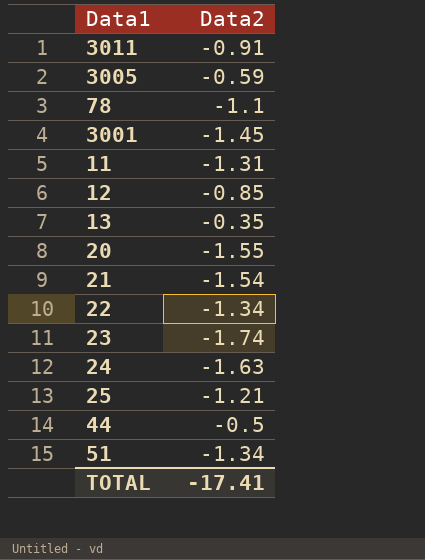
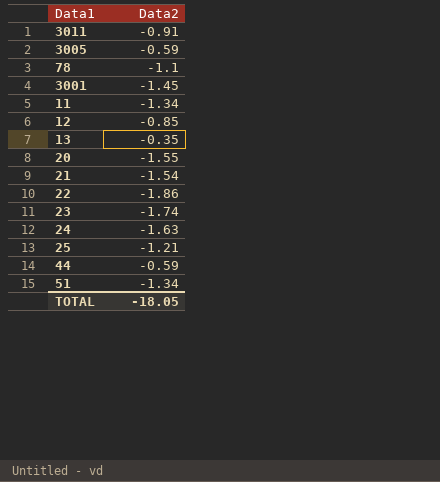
11 | Data2: -1.31 -> -1.34
22 | Data2: -1.34 -> -1.86
44 | Data2: -0.5 -> -0.59
TOTAL | Data2: -17.41 -> -18.05

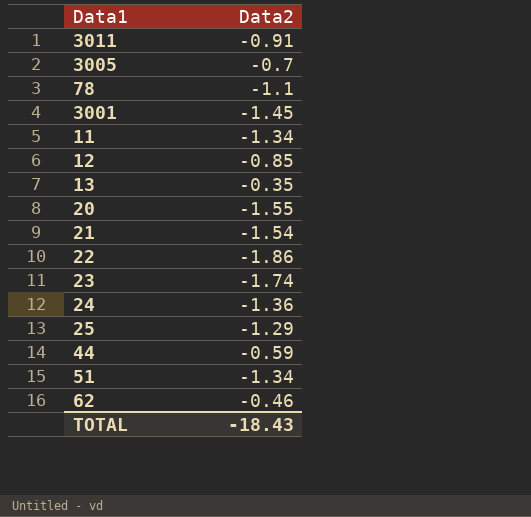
3005 | Data2: -0.59 -> -0.7
24 | Data2: -1.63 -> -1.36
25 | Data2: -1.21 -> -1.29
row 62: none -> -0.46
TOTAL | Data2: -18.05 -> -18.43

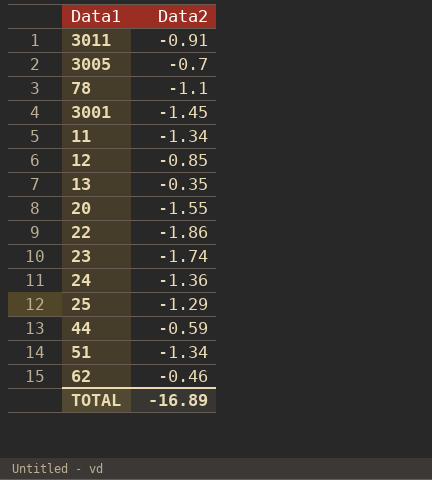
row 21: -1.54 -> none
TOTAL | Data2: -18.43 -> -16.89

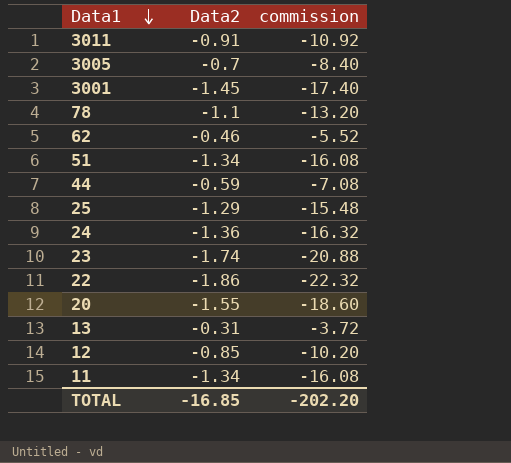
row order: none -> Data1 descending
column commission | formula: none -> [Data2] * 12
13 | Data2: -0.35 -> -0.31
TOTAL | Data2: -16.89 -> -16.85

